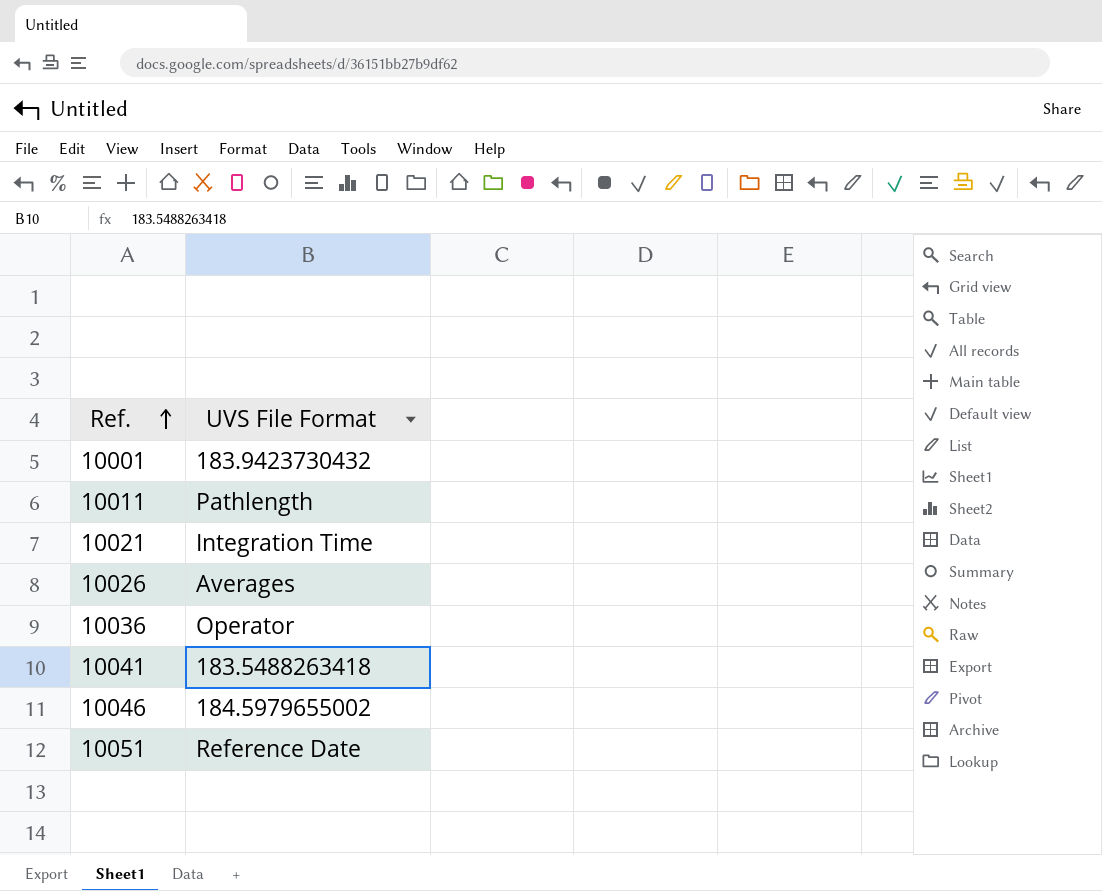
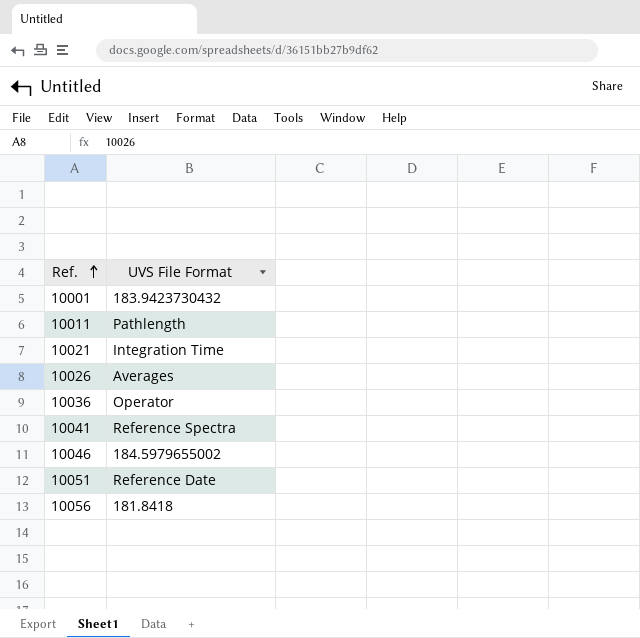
10041 | UVS File Format: 183.5488263418 -> Reference Spectra
row 10056: none -> 181.8418

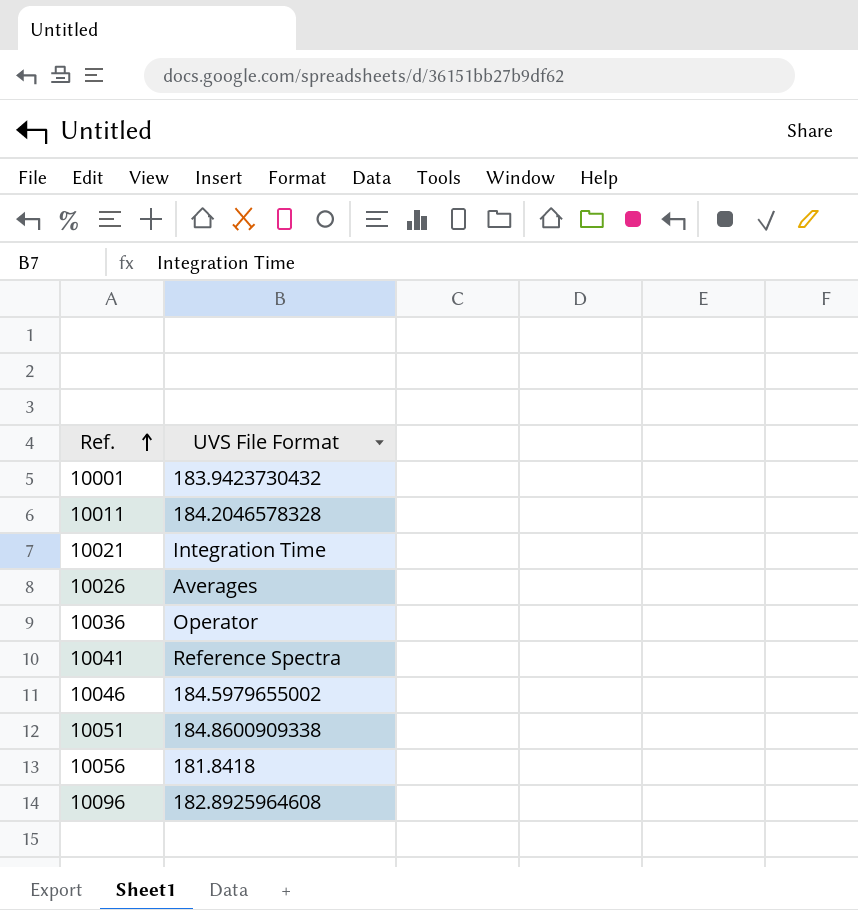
10011 | UVS File Format: Pathlength -> 184.2046578328
10051 | UVS File Format: Reference Date -> 184.8600909338
row 10096: none -> 182.8925964608

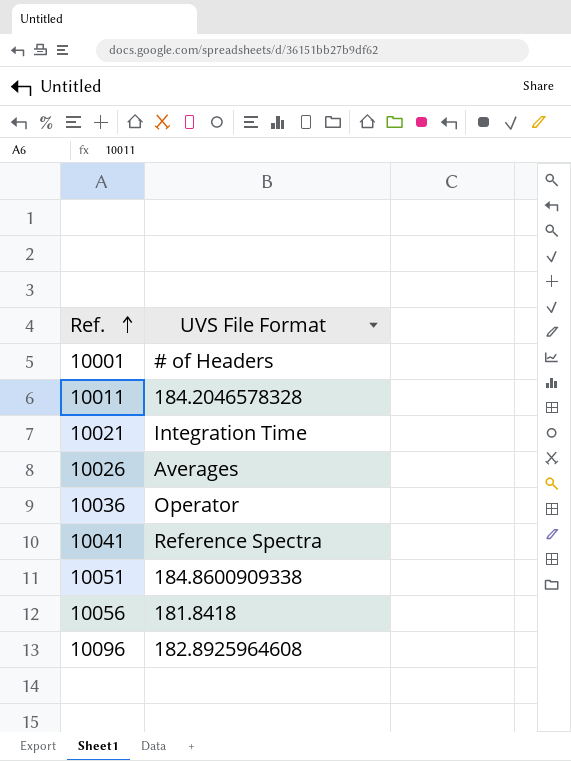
row 10046: 184.5979655002 -> none
10001 | UVS File Format: 183.9423730432 -> # of Headers

